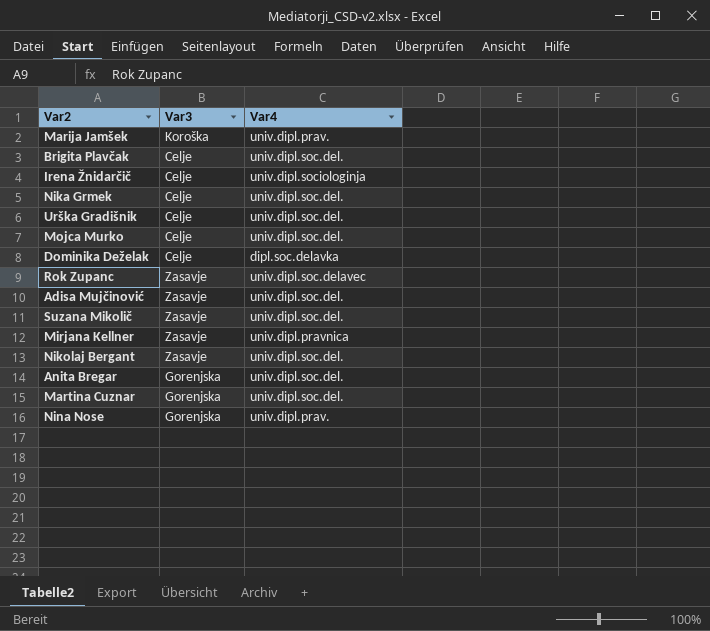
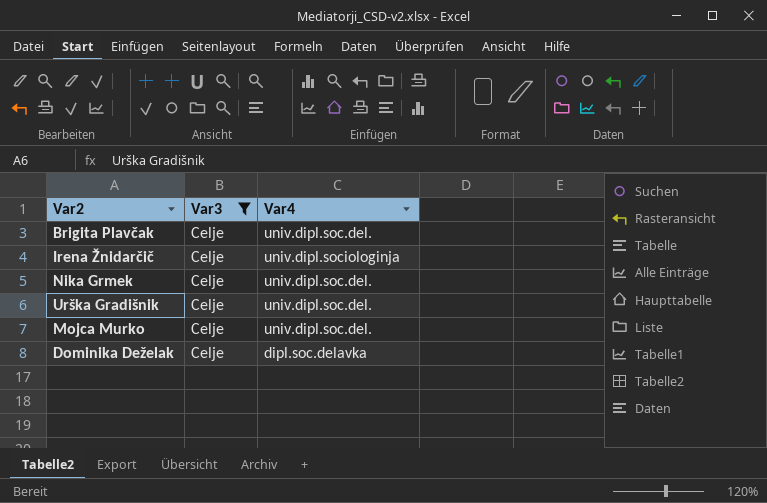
filter: none -> Var3 = Celje

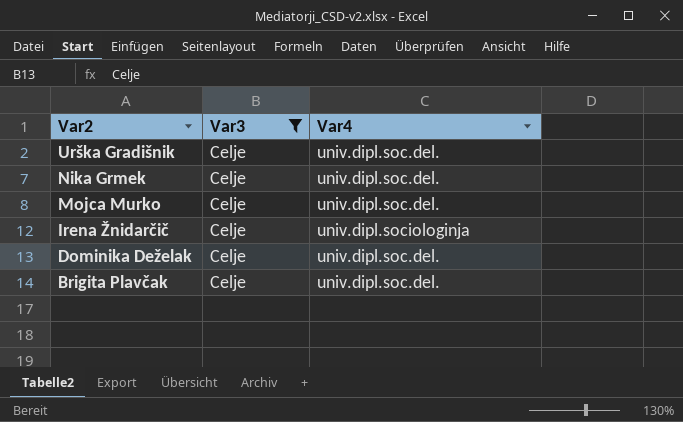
row order: none -> Var2 descending
Dominika Deželak | Var4: dipl.soc.delavka -> univ.dipl.soc.del.

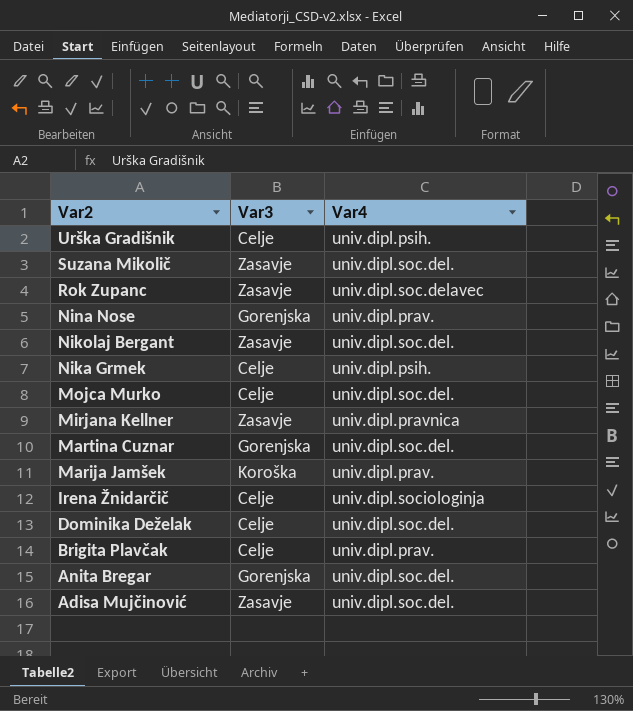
filter: Var3 = Celje -> none
Urška Gradišnik | Var4: univ.dipl.soc.del. -> univ.dipl.psih.
Nika Grmek | Var4: univ.dipl.soc.del. -> univ.dipl.psih.
Brigita Plavčak | Var4: univ.dipl.soc.del. -> univ.dipl.prav.

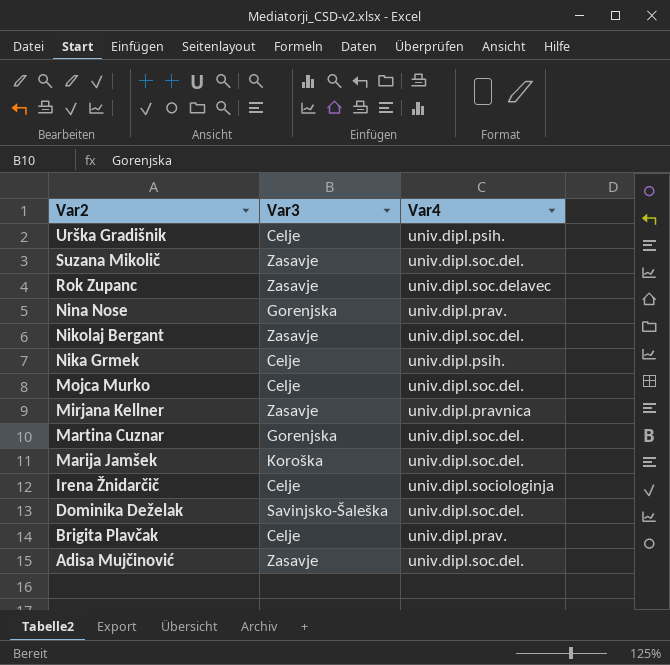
row Anita Bregar: Gorenjska | univ.dipl.soc.del. -> none
Marija Jamšek | Var4: univ.dipl.prav. -> univ.dipl.soc.del.
Dominika Deželak | Var3: Celje -> Savinjsko-Šaleška

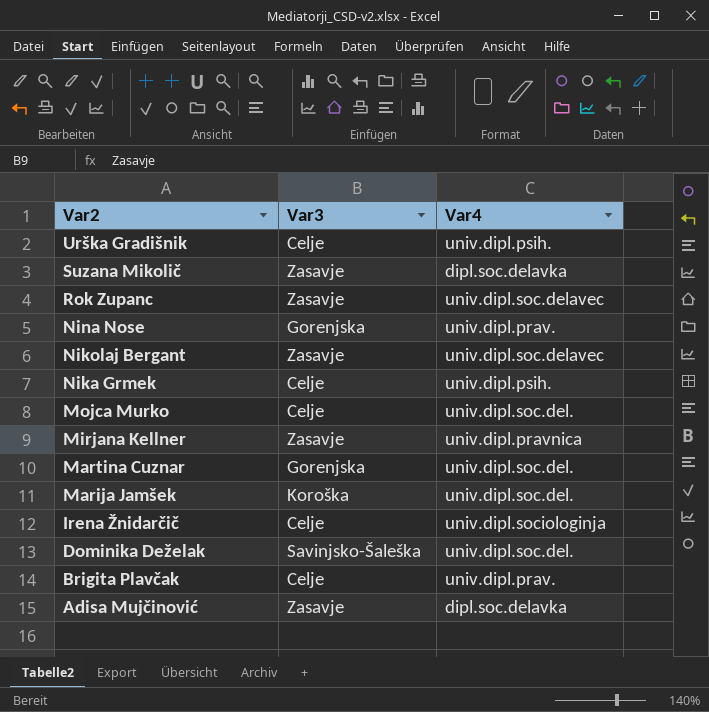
Suzana Mikolič | Var4: univ.dipl.soc.del. -> dipl.soc.delavka
Nikolaj Bergant | Var4: univ.dipl.soc.del. -> univ.dipl.soc.delavec
Adisa Mujčinović | Var4: univ.dipl.soc.del. -> dipl.soc.delavka

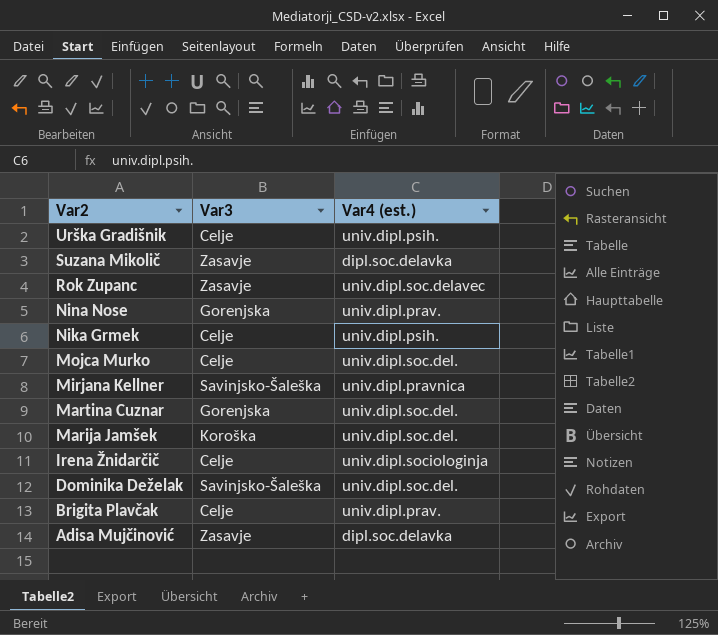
column name: Var4 -> Var4 (est.)
row Nikolaj Bergant: Zasavje | univ.dipl.soc.delavec -> none
Mirjana Kellner | Var3: Zasavje -> Savinjsko-Šaleška

